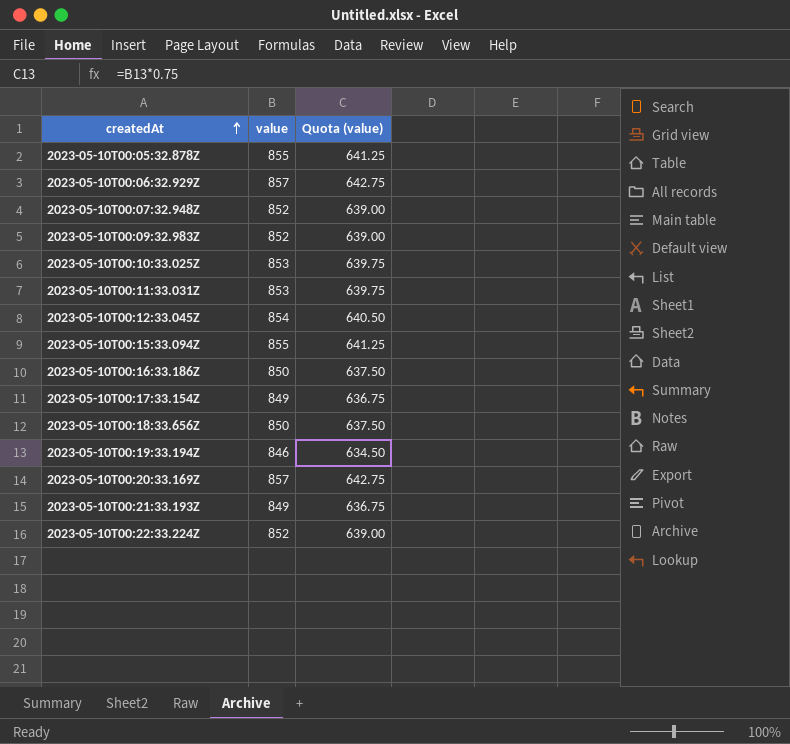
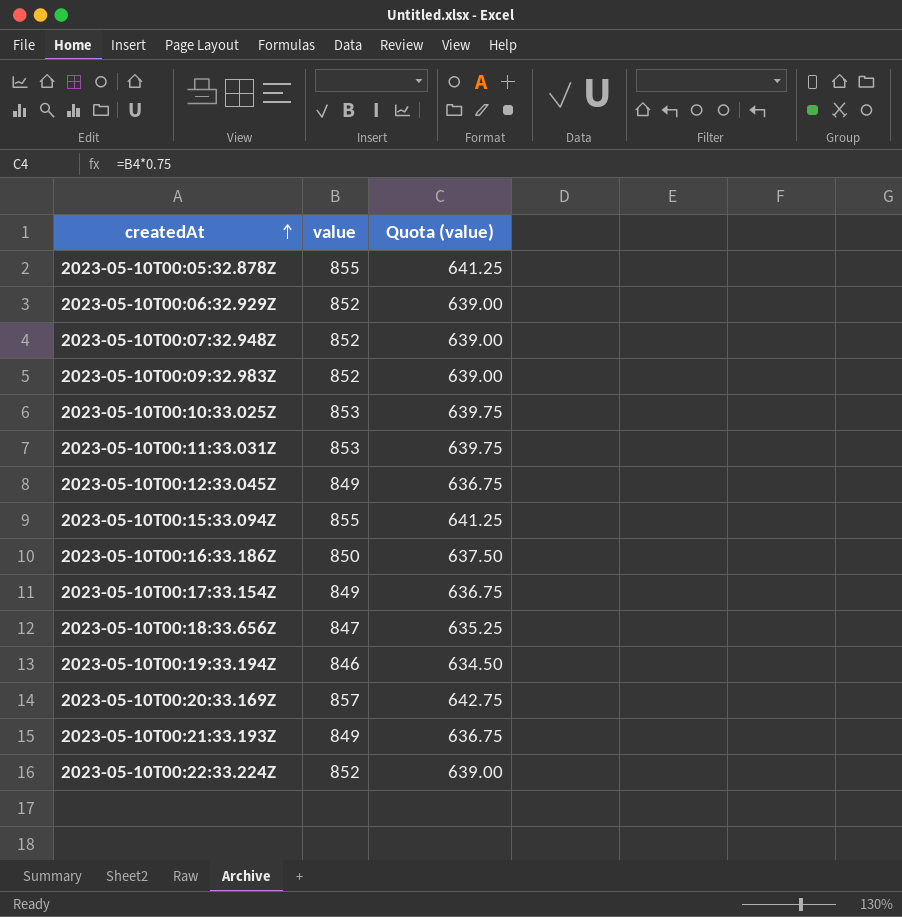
2023-05-10T00:06:32.929Z | value: 857 -> 852
2023-05-10T00:06:32.929Z | Quota (value): 642.75 -> 639.00
2023-05-10T00:12:33.045Z | value: 854 -> 849
2023-05-10T00:12:33.045Z | Quota (value): 640.50 -> 636.75
2023-05-10T00:18:33.656Z | value: 850 -> 847
2023-05-10T00:18:33.656Z | Quota (value): 637.50 -> 635.25

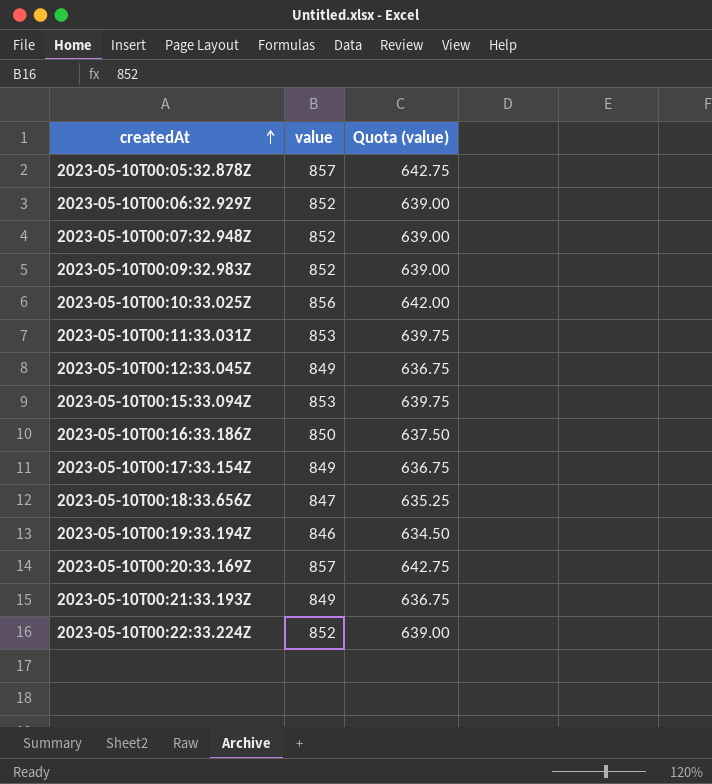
2023-05-10T00:05:32.878Z | value: 855 -> 857
2023-05-10T00:05:32.878Z | Quota (value): 641.25 -> 642.75
2023-05-10T00:10:33.025Z | value: 853 -> 856
2023-05-10T00:10:33.025Z | Quota (value): 639.75 -> 642.00
2023-05-10T00:15:33.094Z | value: 855 -> 853
2023-05-10T00:15:33.094Z | Quota (value): 641.25 -> 639.75

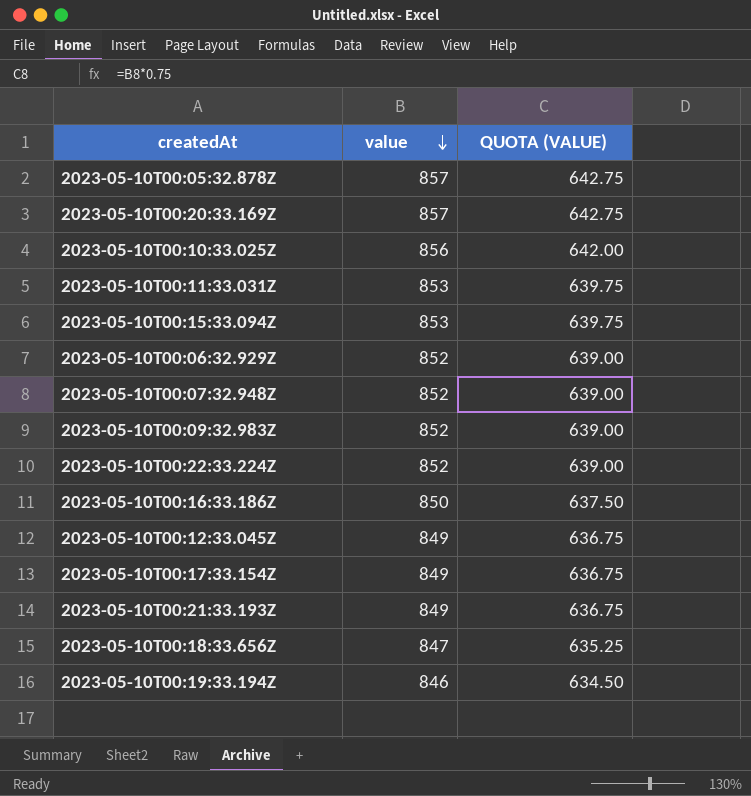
row order: createdAt ascending -> value descending
column name: Quota (value) -> QUOTA (VALUE)

